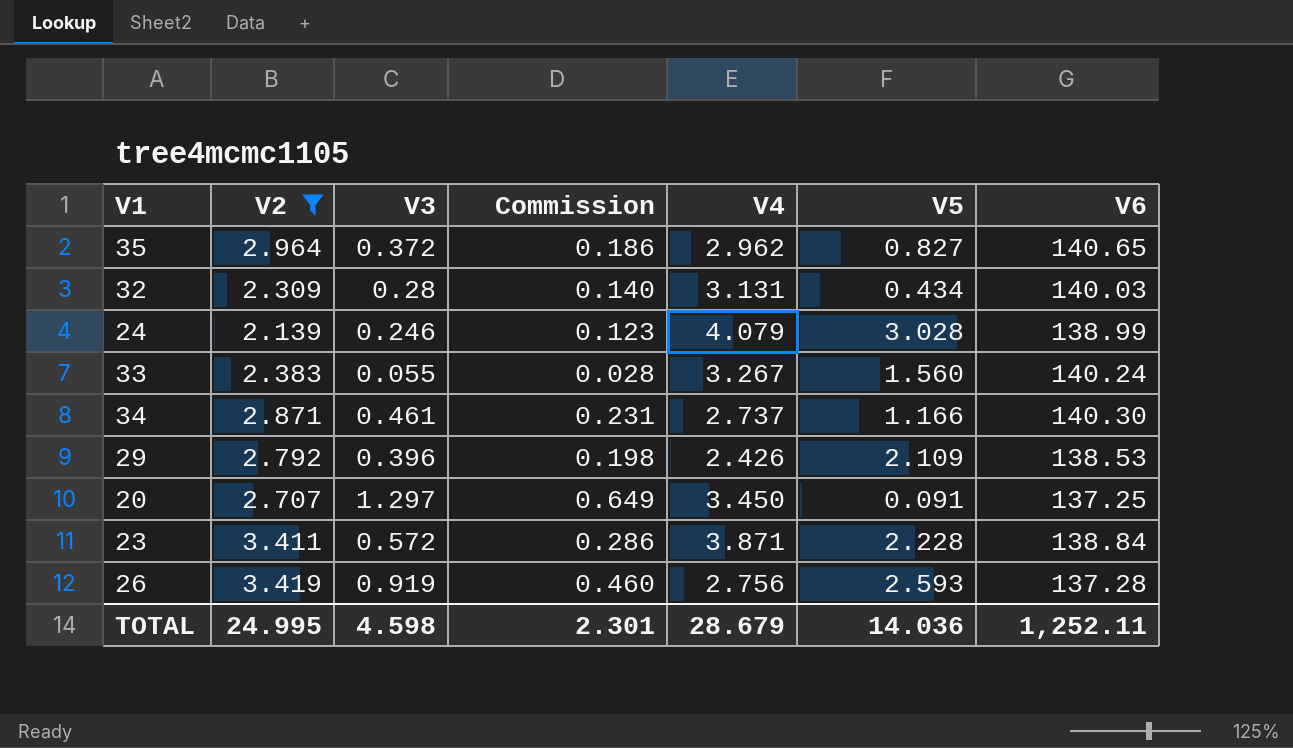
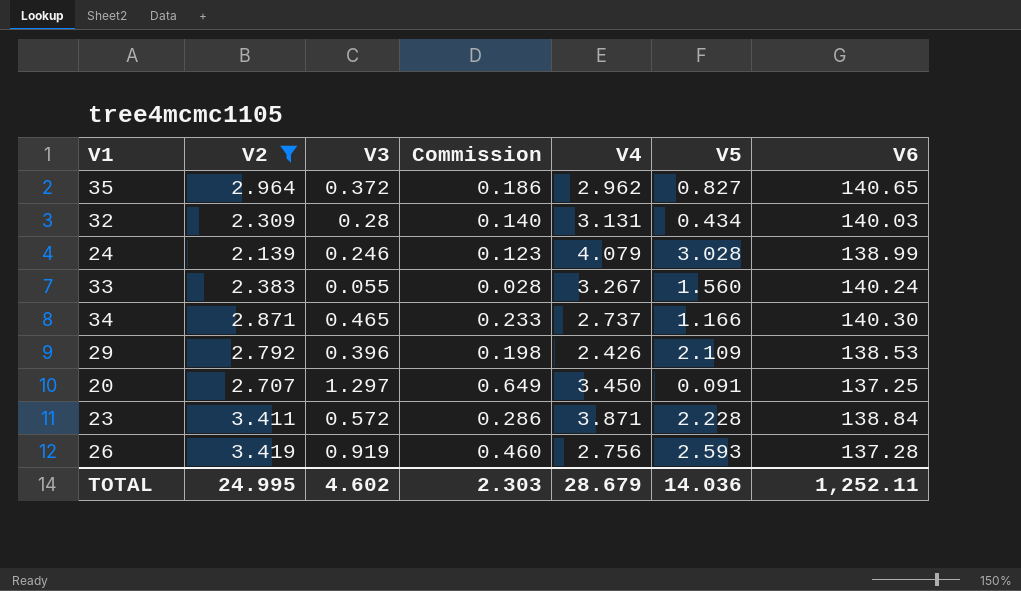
34 | V3: 0.461 -> 0.465
34 | Commission: 0.231 -> 0.233
TOTAL | V3: 4.598 -> 4.602
TOTAL | Commission: 2.301 -> 2.303

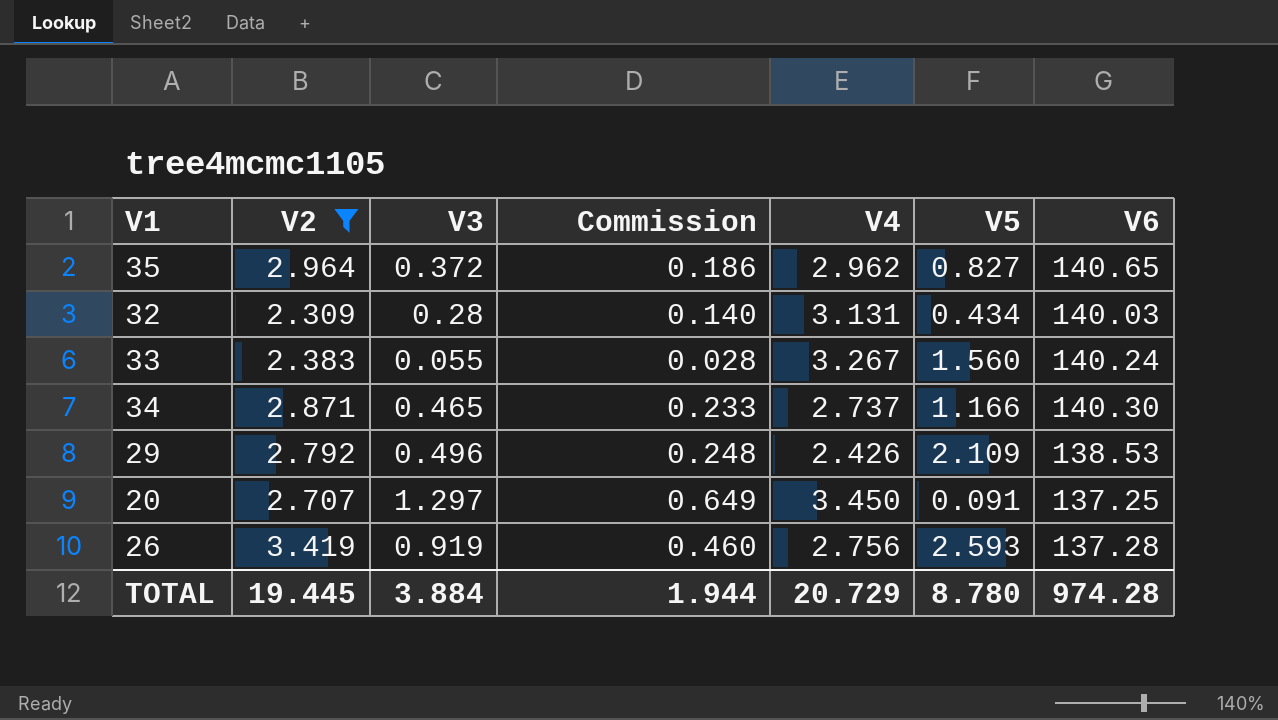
row 24: 2.139 | 0.246 | 0.123 | 4.079 | 3.028 | 138.99 -> none
row 23: 3.411 | 0.572 | 0.286 | 3.871 | 2.228 | 138.84 -> none
29 | V3: 0.396 -> 0.496
29 | Commission: 0.198 -> 0.248
TOTAL | V2: 24.995 -> 19.445
TOTAL | V3: 4.602 -> 3.884
TOTAL | Commission: 2.303 -> 1.944
TOTAL | V4: 28.679 -> 20.729
TOTAL | V5: 14.036 -> 8.780
TOTAL | V6: 1,252.11 -> 974.28

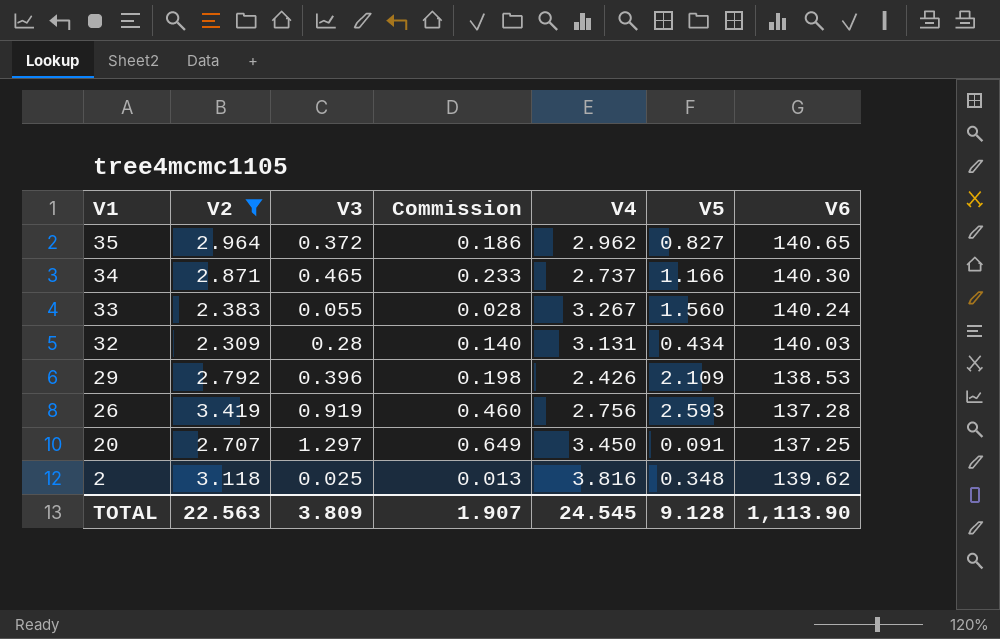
row order: none -> V1 descending
29 | V3: 0.496 -> 0.396
29 | Commission: 0.248 -> 0.198
row 2: none -> 3.118 | 0.025 | 0.013 | 3.816 | 0.348 | 139.62
TOTAL | V2: 19.445 -> 22.563
TOTAL | V3: 3.884 -> 3.809
TOTAL | Commission: 1.944 -> 1.907
TOTAL | V4: 20.729 -> 24.545
TOTAL | V5: 8.780 -> 9.128
TOTAL | V6: 974.28 -> 1,113.90

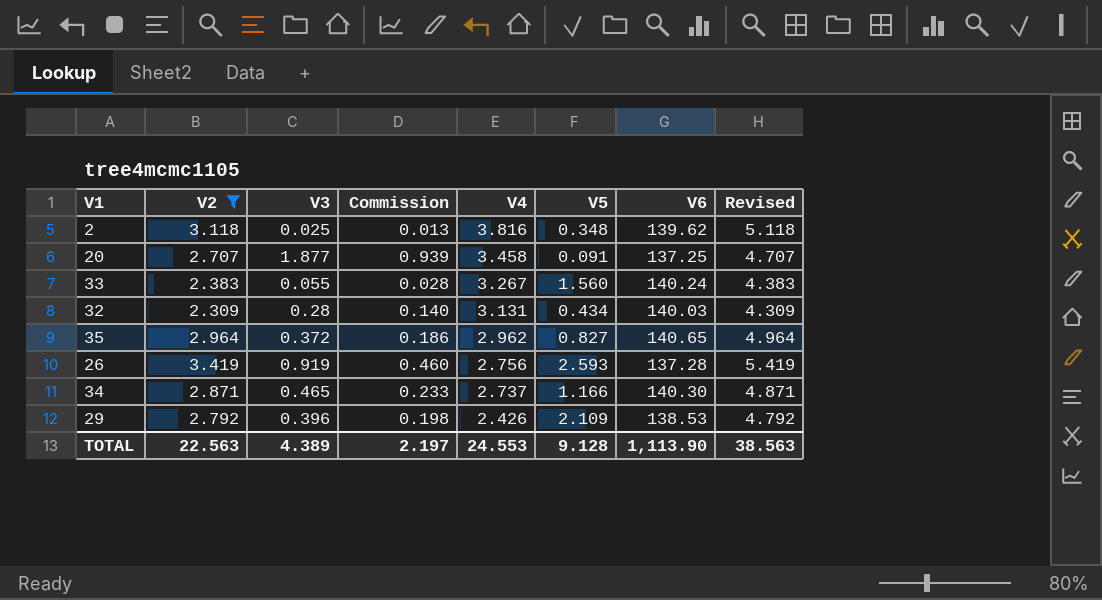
row order: V1 descending -> V4 descending
column Revised | formula: none -> [V2] + 2
20 | V3: 1.297 -> 1.877
20 | Commission: 0.649 -> 0.939
20 | V4: 3.450 -> 3.458
TOTAL | V3: 3.809 -> 4.389
TOTAL | Commission: 1.907 -> 2.197
TOTAL | V4: 24.545 -> 24.553

